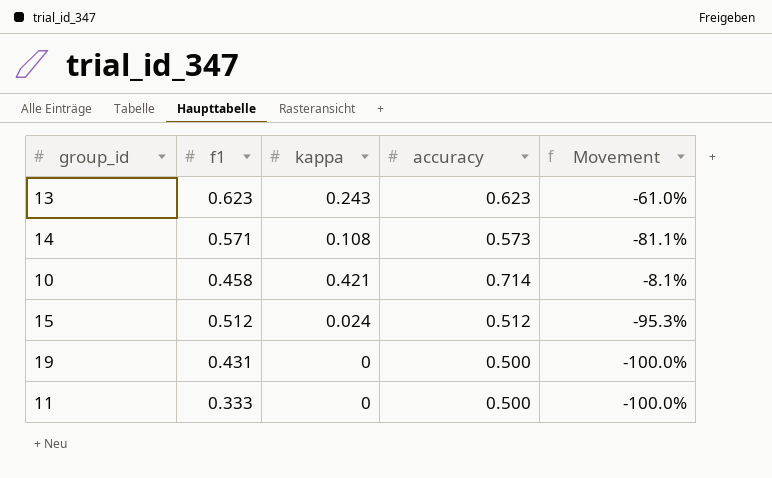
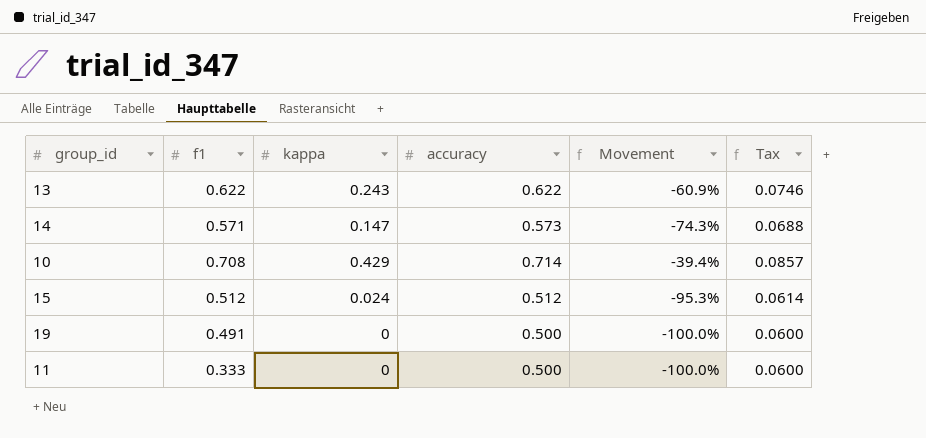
column Tax | formula: none -> [accuracy] * 0.12
13 | f1: 0.623 -> 0.622
13 | accuracy: 0.623 -> 0.622
13 | Movement: -61.0% -> -60.9%
14 | kappa: 0.108 -> 0.147
14 | Movement: -81.1% -> -74.3%
10 | f1: 0.458 -> 0.708
10 | kappa: 0.421 -> 0.429
10 | Movement: -8.1% -> -39.4%
19 | f1: 0.431 -> 0.491

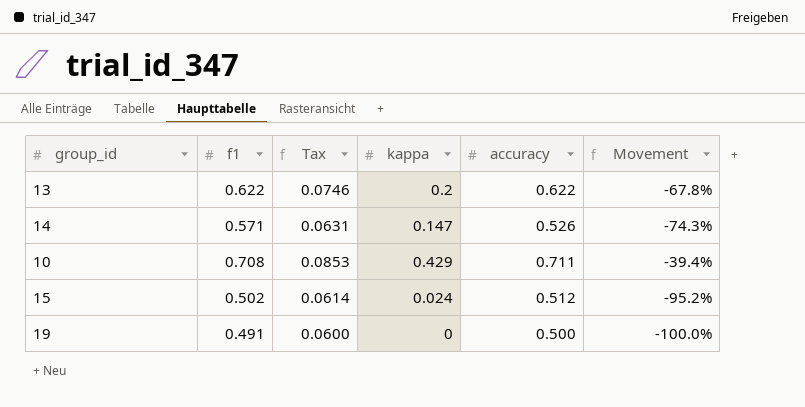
column Tax | position: 6 -> 3
row 11: 0.333 | 0 | 0.500 | -100.0% | 0.0600 -> none
13 | kappa: 0.243 -> 0.2
13 | Movement: -60.9% -> -67.8%
14 | Tax: 0.0688 -> 0.0631
14 | accuracy: 0.573 -> 0.526
10 | Tax: 0.0857 -> 0.0853
10 | accuracy: 0.714 -> 0.711
15 | f1: 0.512 -> 0.502
15 | Movement: -95.3% -> -95.2%

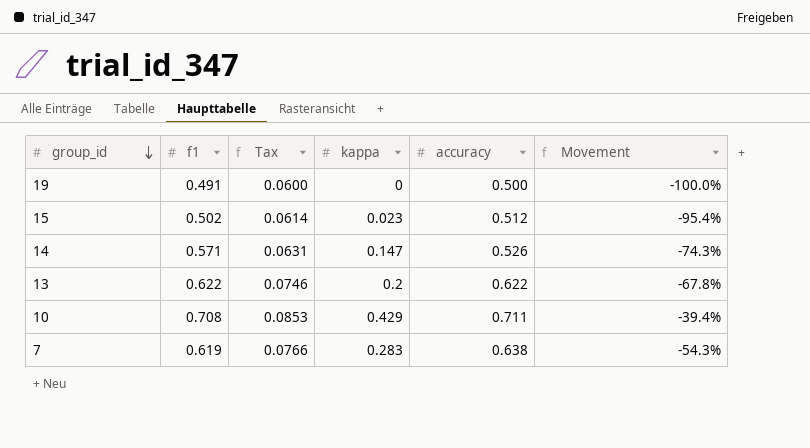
row order: none -> group_id descending
15 | kappa: 0.024 -> 0.023
15 | Movement: -95.2% -> -95.4%
row 7: none -> 0.619 | 0.0766 | 0.283 | 0.638 | -54.3%

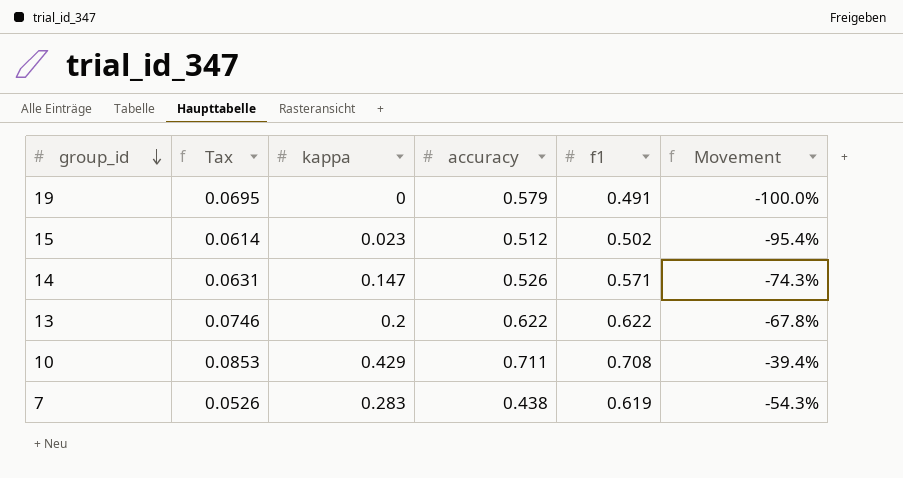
column f1 | position: 2 -> 5
19 | Tax: 0.0600 -> 0.0695
19 | accuracy: 0.500 -> 0.579
7 | Tax: 0.0766 -> 0.0526
7 | accuracy: 0.638 -> 0.438

